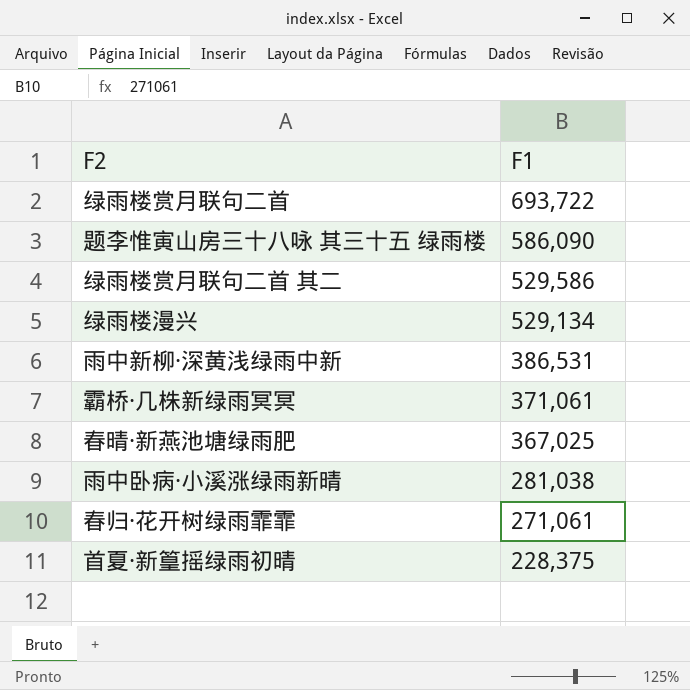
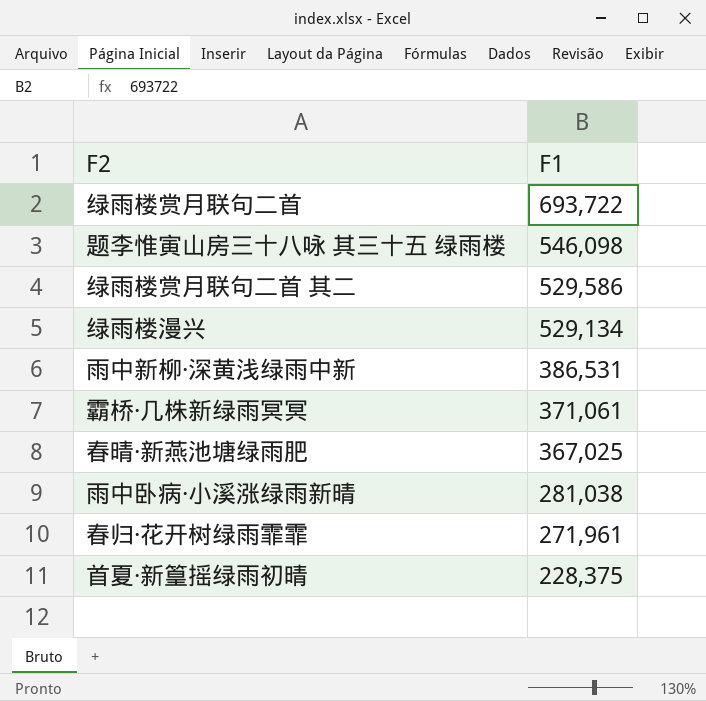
题李惟寅山房三十八咏 其三十五 绿雨楼 | F1: 586,090 -> 546,098
春归·花开树绿雨霏霏 | F1: 271,061 -> 271,961

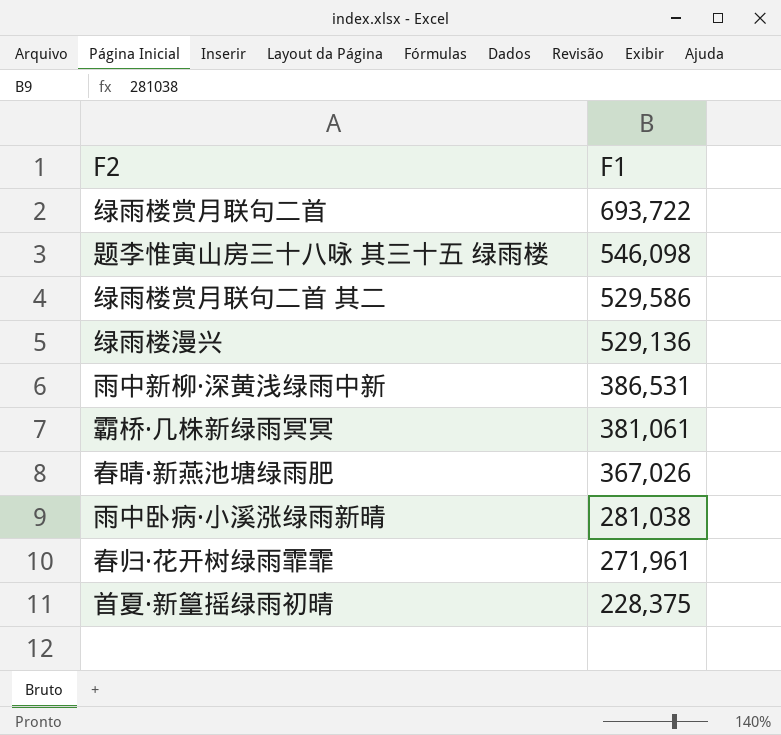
绿雨楼漫兴 | F1: 529,134 -> 529,136
霸桥·几株新绿雨冥冥 | F1: 371,061 -> 381,061
春晴·新燕池塘绿雨肥 | F1: 367,025 -> 367,026

